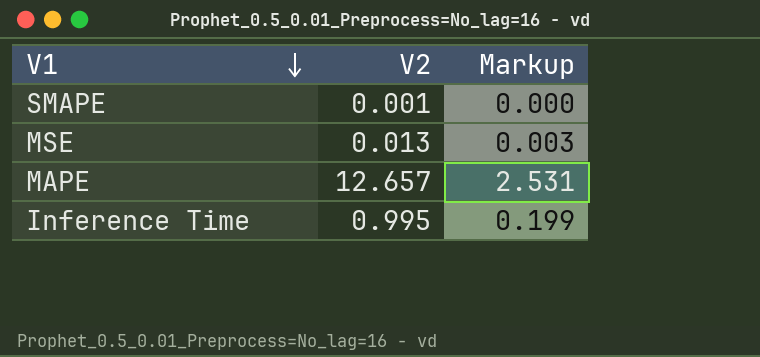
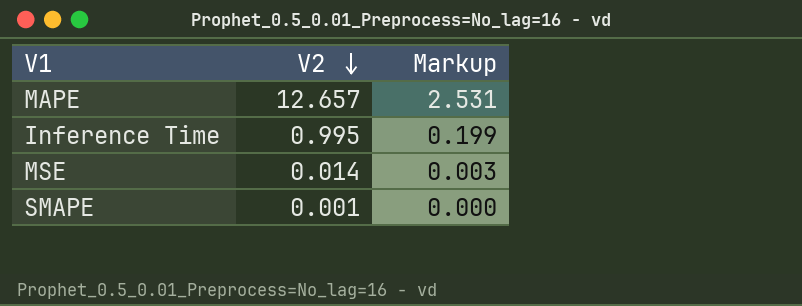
row order: V1 descending -> V2 descending
MSE | V2: 0.013 -> 0.014

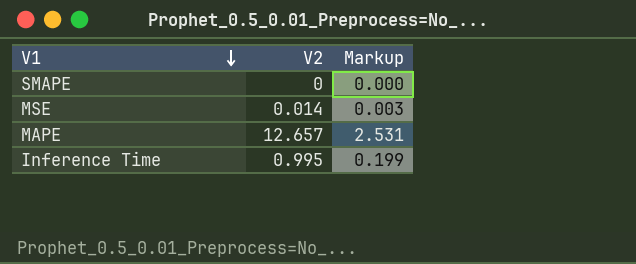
row order: V2 descending -> V1 descending
SMAPE | V2: 0.001 -> 0

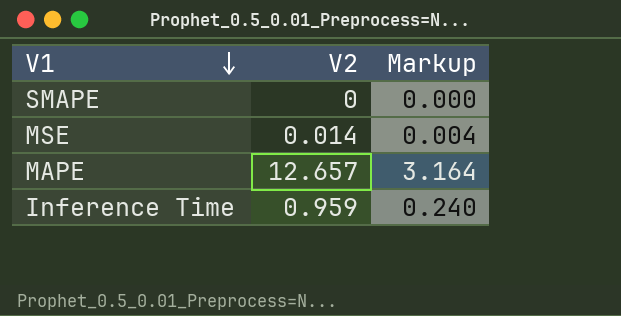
column Markup | formula: [V2] * 0.2 -> [V2] * 0.25
Inference Time | V2: 0.995 -> 0.959

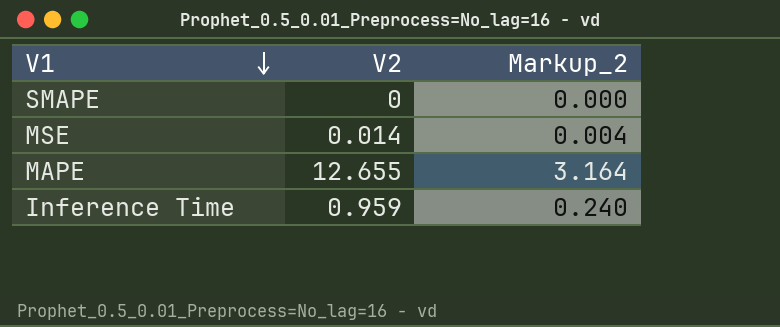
column name: Markup -> Markup_2
MAPE | V2: 12.657 -> 12.655

